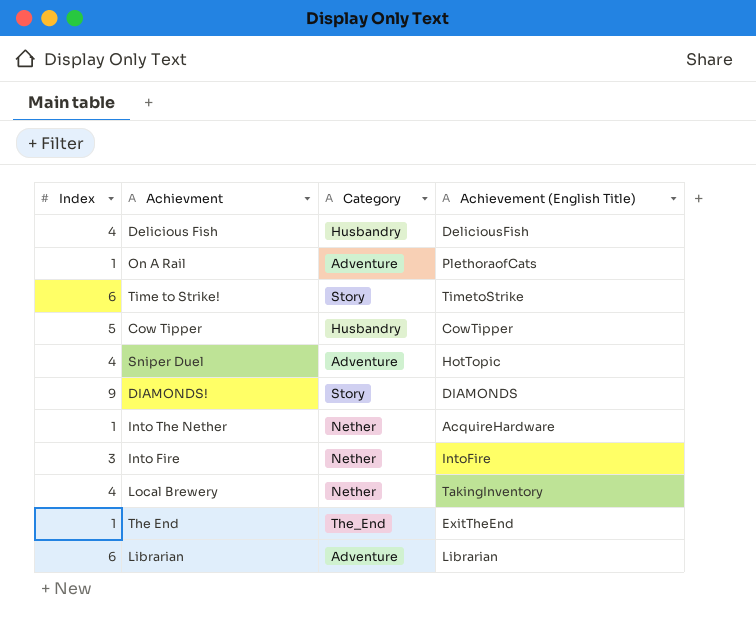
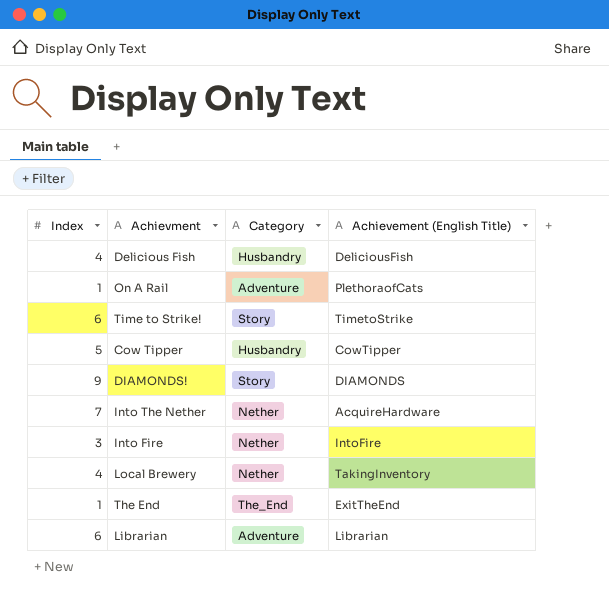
row Sniper Duel: 4 | Adventure | HotTopic -> none
Into The Nether | Index: 1 -> 7

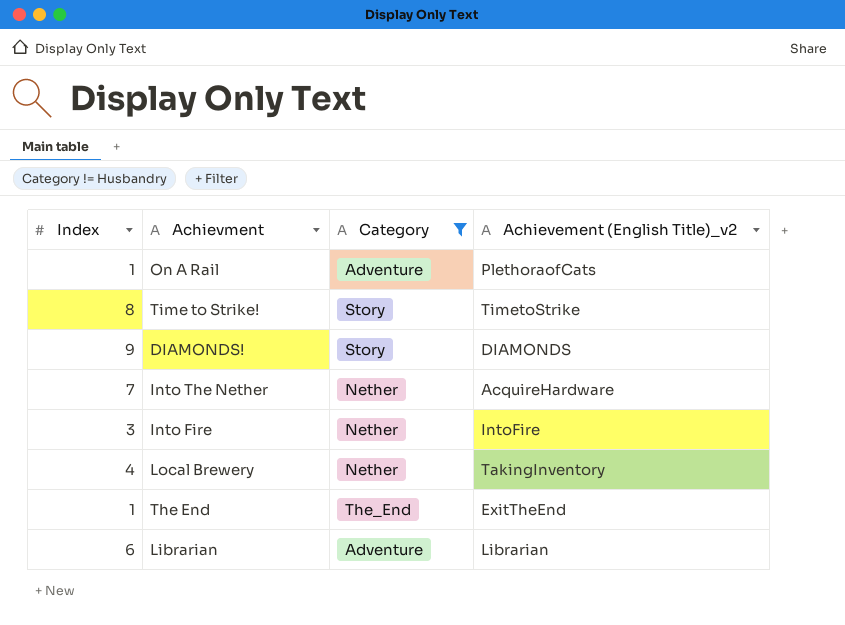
filter: none -> Category != Husbandry
column name: Achievement (English Title) -> Achievement (English Title)_v2
Time to Strike! | Index: 6 -> 8

